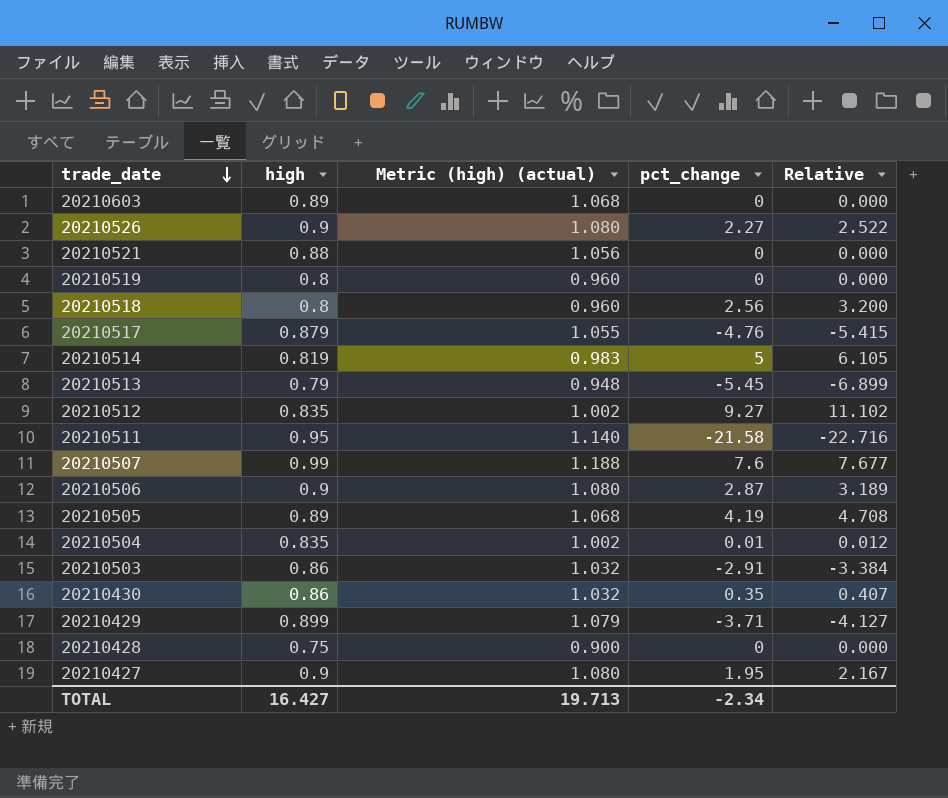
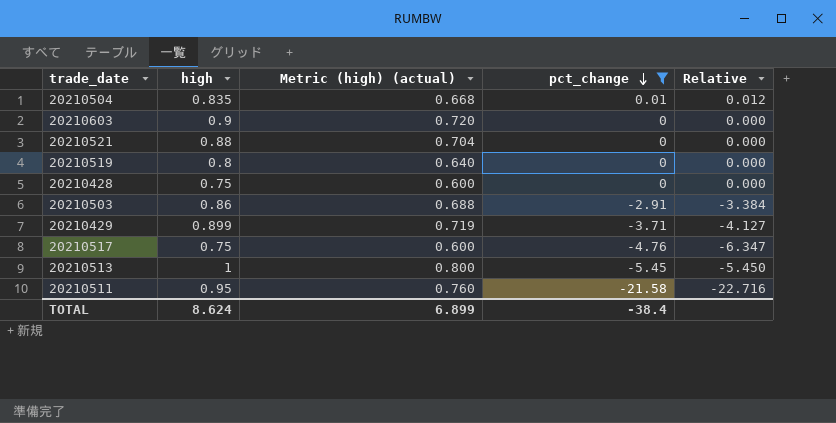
filter: none -> pct_change <= 0.01
row order: trade_date descending -> pct_change descending
column Metric (high) (actual) | formula: [high] * 1.2 -> [high] * 0.8
20210603 | high: 0.89 -> 0.9
20210517 | high: 0.879 -> 0.75
20210517 | Relative: -5.415 -> -6.347
20210513 | high: 0.79 -> 1
20210513 | Relative: -6.899 -> -5.450
TOTAL | high: 16.427 -> 8.624
TOTAL | Metric (high) (actual): 19.713 -> 6.899
TOTAL | pct_change: -2.34 -> -38.4

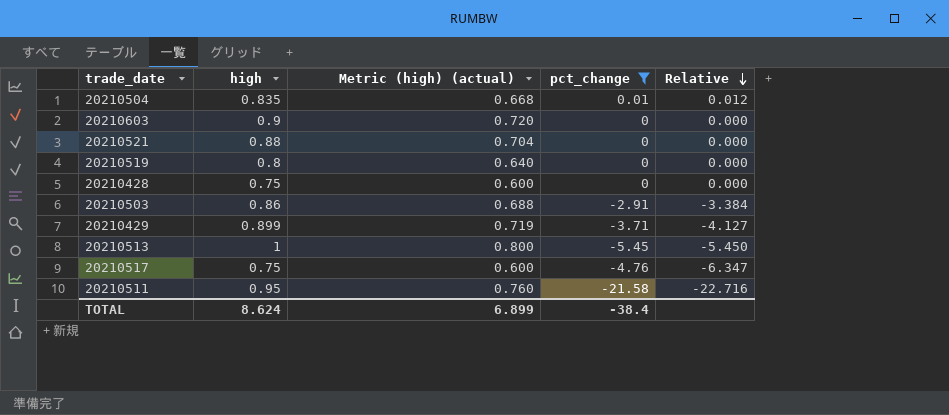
row order: pct_change descending -> Relative descending

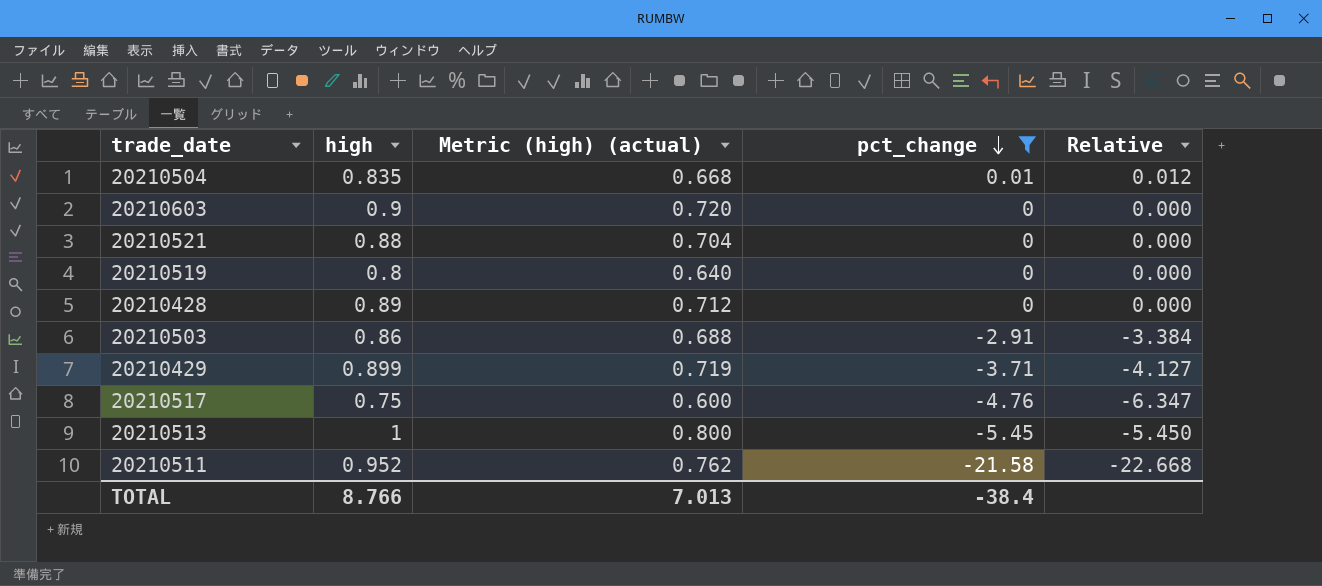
row order: Relative descending -> pct_change descending
20210428 | high: 0.75 -> 0.89
20210428 | Metric (high) (actual): 0.600 -> 0.712
20210511 | high: 0.95 -> 0.952
20210511 | Metric (high) (actual): 0.760 -> 0.762
20210511 | Relative: -22.716 -> -22.668
TOTAL | high: 8.624 -> 8.766
TOTAL | Metric (high) (actual): 6.899 -> 7.013

